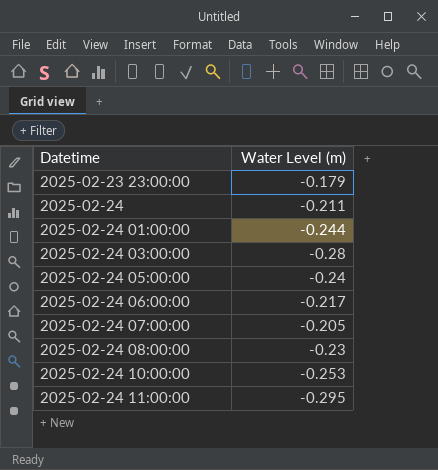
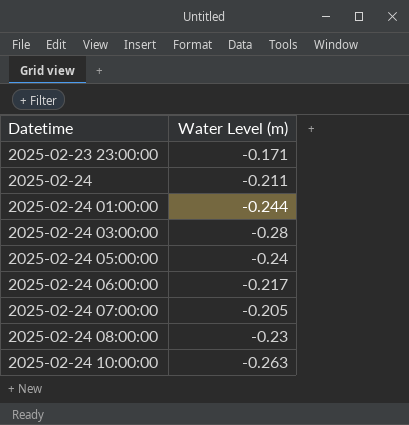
row 2025-02-24 11:00:00: -0.295 -> none
2025-02-23 23:00:00 | Water Level (m): -0.179 -> -0.171
2025-02-24 10:00:00 | Water Level (m): -0.253 -> -0.263

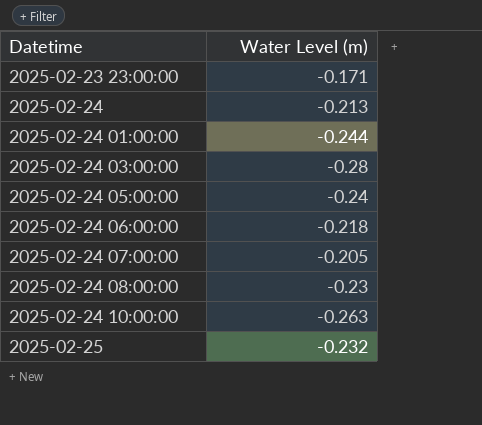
2025-02-24 | Water Level (m): -0.211 -> -0.213
2025-02-24 06:00:00 | Water Level (m): -0.217 -> -0.218
row 2025-02-25: none -> -0.232

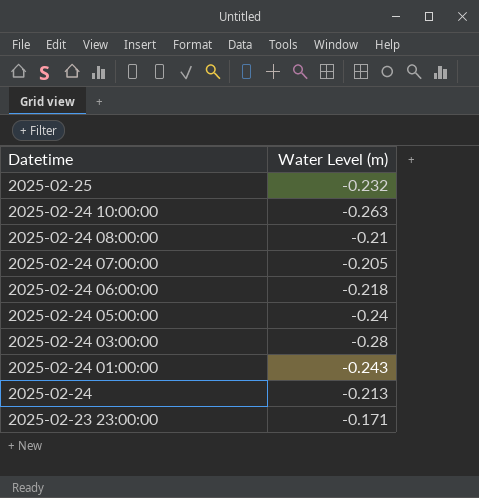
row order: Datetime ascending -> Datetime descending
2025-02-24 08:00:00 | Water Level (m): -0.23 -> -0.21
2025-02-24 01:00:00 | Water Level (m): -0.244 -> -0.243

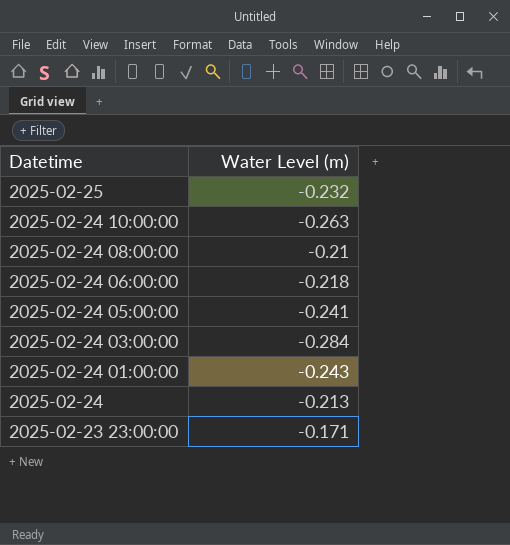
row 2025-02-24 07:00:00: -0.205 -> none
2025-02-24 05:00:00 | Water Level (m): -0.24 -> -0.241
2025-02-24 03:00:00 | Water Level (m): -0.28 -> -0.284

